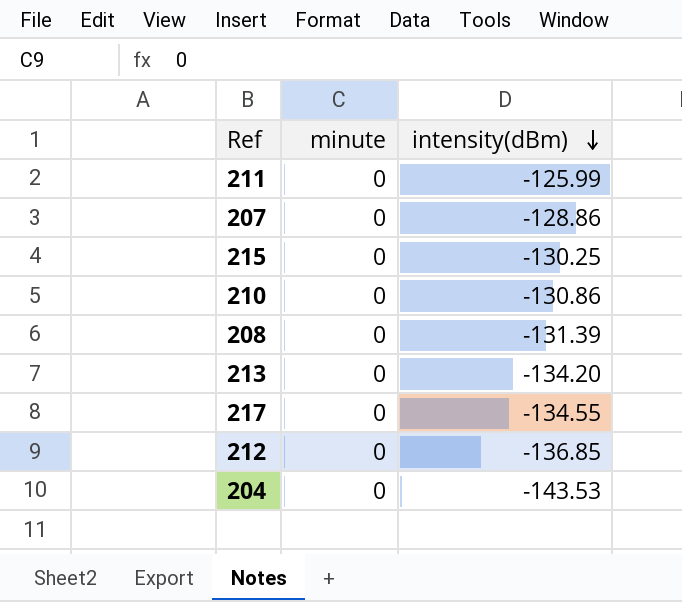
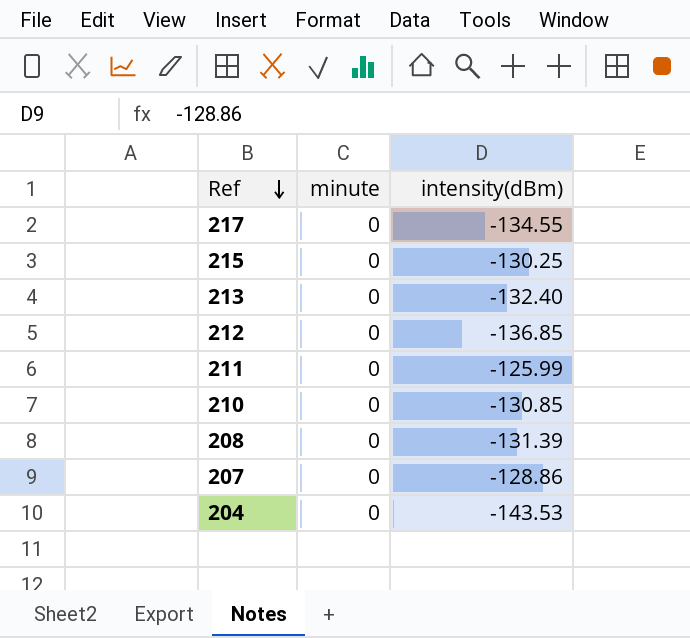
row order: intensity(dBm) descending -> Ref descending
213 | intensity(dBm): -134.20 -> -132.40
210 | intensity(dBm): -130.86 -> -130.85

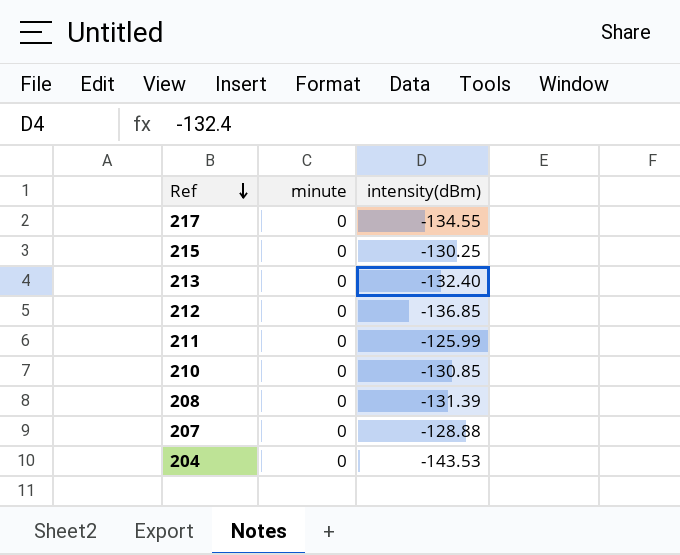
207 | intensity(dBm): -128.86 -> -128.88

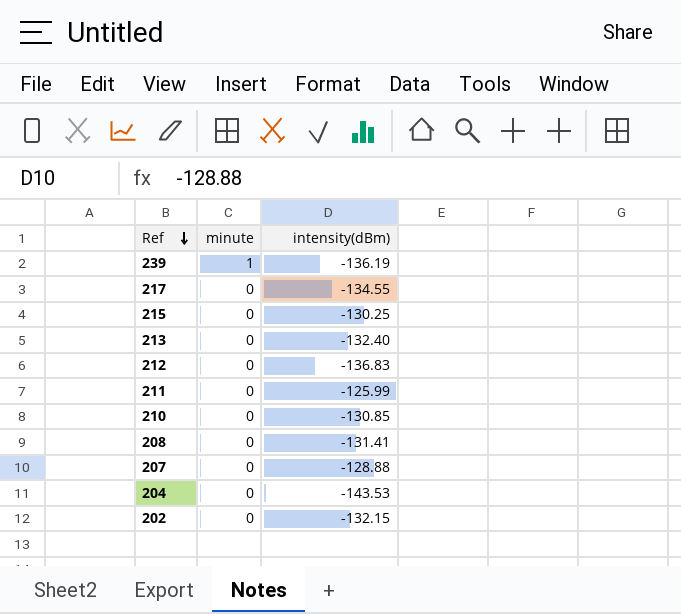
row 239: none -> 1 | -136.19
212 | intensity(dBm): -136.85 -> -136.83
208 | intensity(dBm): -131.39 -> -131.41
row 202: none -> 0 | -132.15

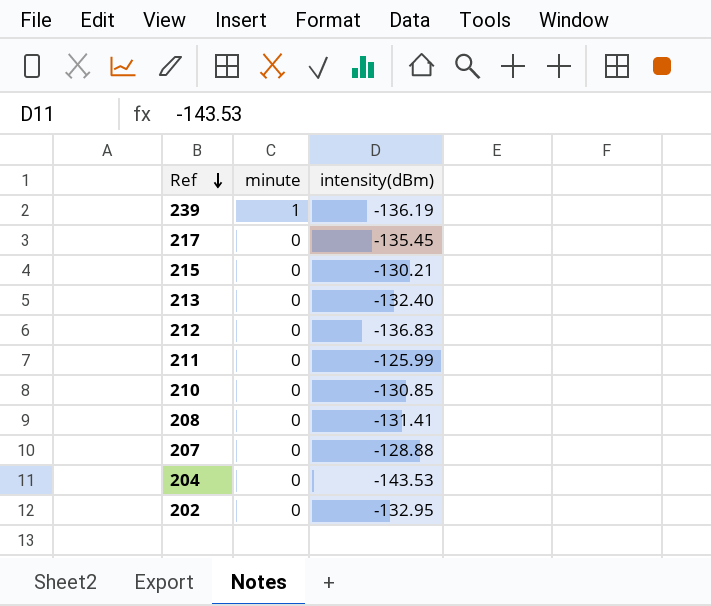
217 | intensity(dBm): -134.55 -> -135.45
215 | intensity(dBm): -130.25 -> -130.21
202 | intensity(dBm): -132.15 -> -132.95

